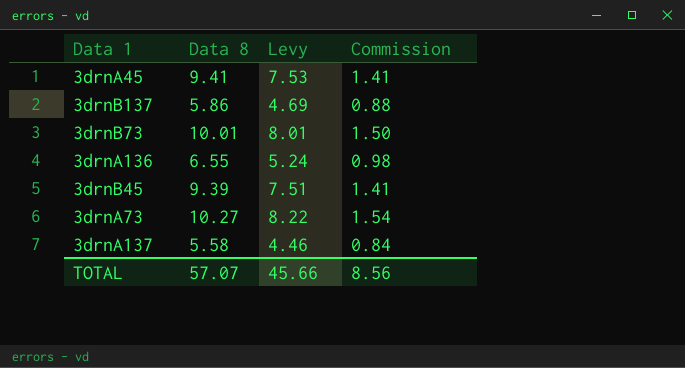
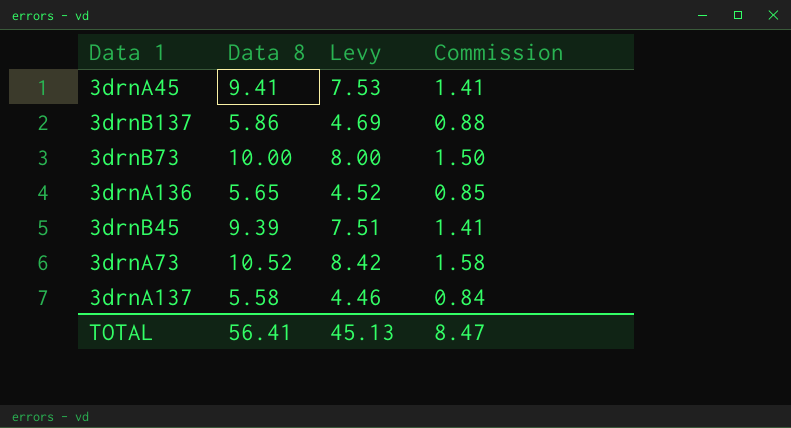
3drnB73 | Data 8: 10.01 -> 10.00
3drnB73 | Levy: 8.01 -> 8.00
3drnA136 | Data 8: 6.55 -> 5.65
3drnA136 | Levy: 5.24 -> 4.52
3drnA136 | Commission: 0.98 -> 0.85
3drnA73 | Data 8: 10.27 -> 10.52
3drnA73 | Levy: 8.22 -> 8.42
3drnA73 | Commission: 1.54 -> 1.58
TOTAL | Data 8: 57.07 -> 56.41
TOTAL | Levy: 45.66 -> 45.13
TOTAL | Commission: 8.56 -> 8.47

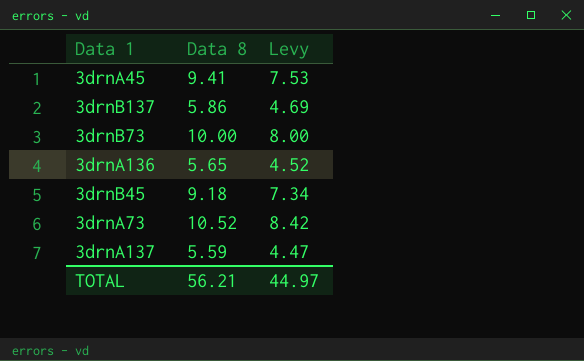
column Commission | formula: [Data 8] * 0.15 -> none
3drnB45 | Data 8: 9.39 -> 9.18
3drnB45 | Levy: 7.51 -> 7.34
3drnA137 | Data 8: 5.58 -> 5.59
3drnA137 | Levy: 4.46 -> 4.47
TOTAL | Data 8: 56.41 -> 56.21
TOTAL | Levy: 45.13 -> 44.97

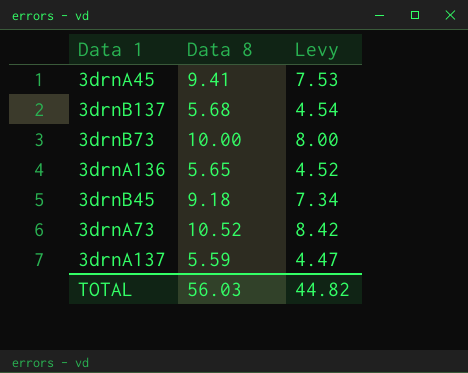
3drnB137 | Data 8: 5.86 -> 5.68
3drnB137 | Levy: 4.69 -> 4.54
TOTAL | Data 8: 56.21 -> 56.03
TOTAL | Levy: 44.97 -> 44.82

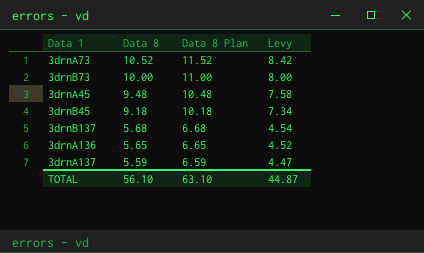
row order: none -> Data 8 descending
column Data 8 Plan | formula: none -> [Data 8] + 1
3drnA45 | Data 8: 9.41 -> 9.48
3drnA45 | Levy: 7.53 -> 7.58
TOTAL | Data 8: 56.03 -> 56.10
TOTAL | Levy: 44.82 -> 44.87

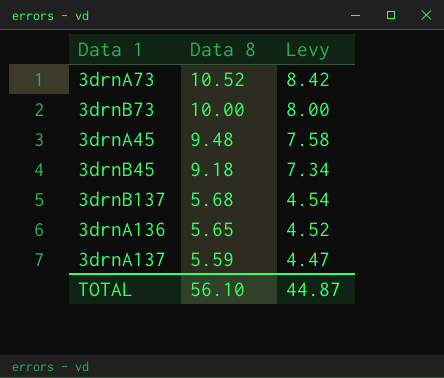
column Data 8 Plan | formula: [Data 8] + 1 -> none

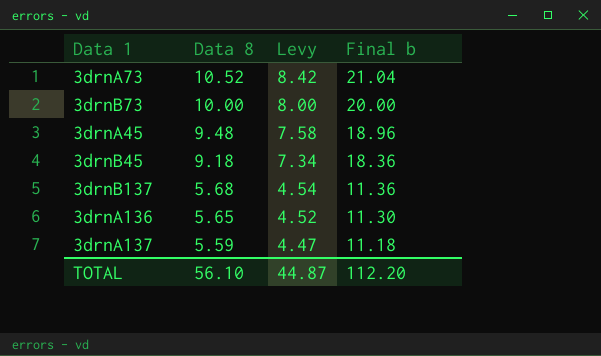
column Final b | formula: none -> [Data 8] * 2

